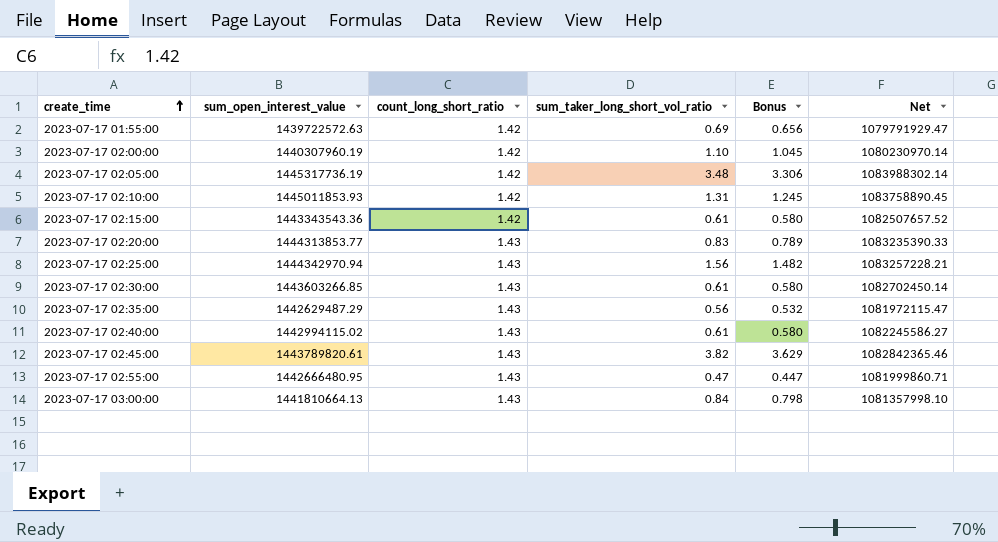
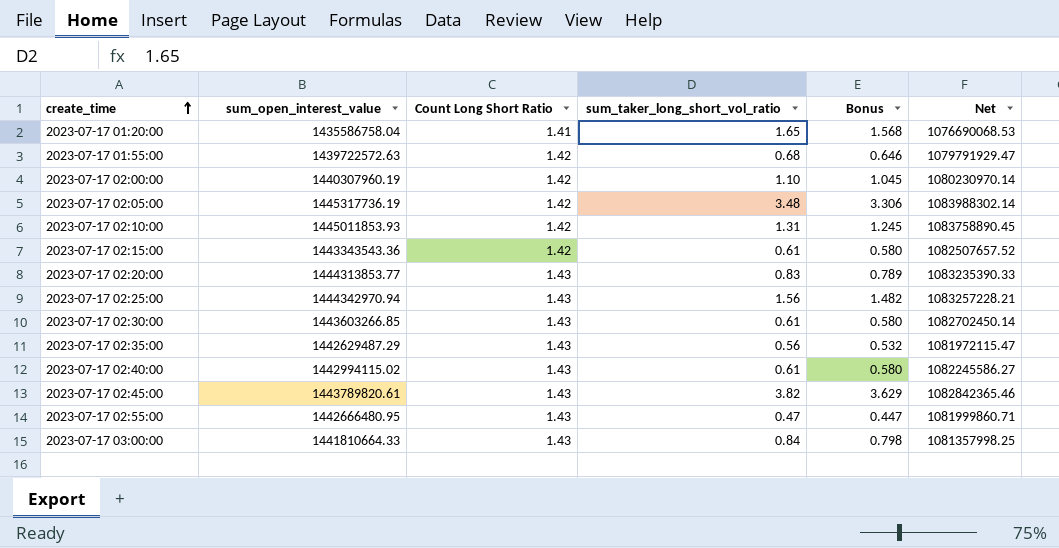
column name: count_long_short_ratio -> Count Long Short Ratio
row 2023-07-17 01:20:00: none -> 1435586758.04 | 1.41 | 1.65 | 1.568 | 1076690068.53
2023-07-17 01:55:00 | sum_taker_long_short_vol_ratio: 0.69 -> 0.68
2023-07-17 01:55:00 | Bonus: 0.656 -> 0.646
2023-07-17 03:00:00 | sum_open_interest_value: 1441810664.13 -> 1441810664.33
2023-07-17 03:00:00 | Net: 1081357998.10 -> 1081357998.25

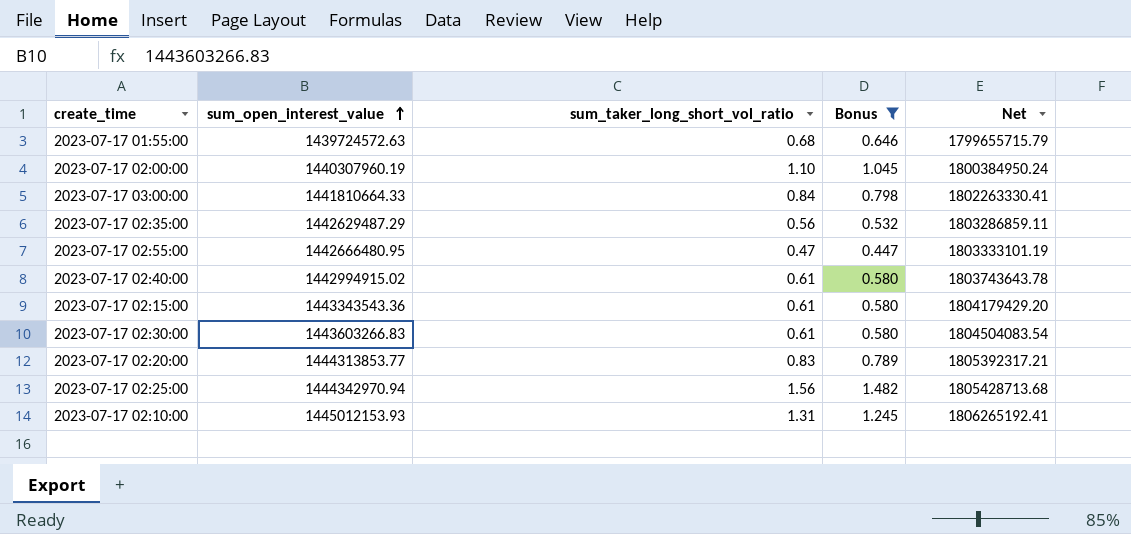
filter: none -> Bonus <= 1.482
row order: create_time ascending -> sum_open_interest_value ascending
column Count Long Short Ratio | position: 3 -> none
column Net | formula: [sum_open_interest_value] * 0.75 -> [sum_open_interest_value] * 1.25
2023-07-17 01:55:00 | sum_open_interest_value: 1439722572.63 -> 1439724572.63
2023-07-17 02:40:00 | sum_open_interest_value: 1442994115.02 -> 1442994915.02
2023-07-17 02:30:00 | sum_open_interest_value: 1443603266.85 -> 1443603266.83
2023-07-17 02:10:00 | sum_open_interest_value: 1445011853.93 -> 1445012153.93

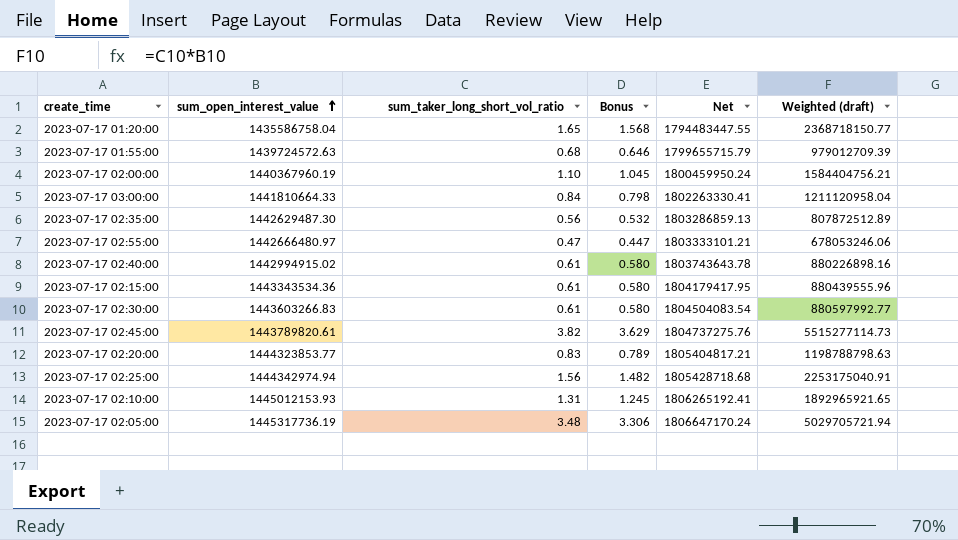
filter: Bonus <= 1.482 -> none
column Weighted (draft) | formula: none -> [sum_open_interest_value] * [sum_taker_long_short_vol_ratio]
2023-07-17 02:00:00 | sum_open_interest_value: 1440307960.19 -> 1440367960.19
2023-07-17 02:00:00 | Net: 1800384950.24 -> 1800459950.24
2023-07-17 02:35:00 | sum_open_interest_value: 1442629487.29 -> 1442629487.30
2023-07-17 02:35:00 | Net: 1803286859.11 -> 1803286859.13
2023-07-17 02:55:00 | sum_open_interest_value: 1442666480.95 -> 1442666480.97
2023-07-17 02:55:00 | Net: 1803333101.19 -> 1803333101.21
2023-07-17 02:15:00 | sum_open_interest_value: 1443343543.36 -> 1443343534.36
2023-07-17 02:15:00 | Net: 1804179429.20 -> 1804179417.95
2023-07-17 02:20:00 | sum_open_interest_value: 1444313853.77 -> 1444323853.77
2023-07-17 02:20:00 | Net: 1805392317.21 -> 1805404817.21
2023-07-17 02:25:00 | sum_open_interest_value: 1444342970.94 -> 1444342974.94
2023-07-17 02:25:00 | Net: 1805428713.68 -> 1805428718.68

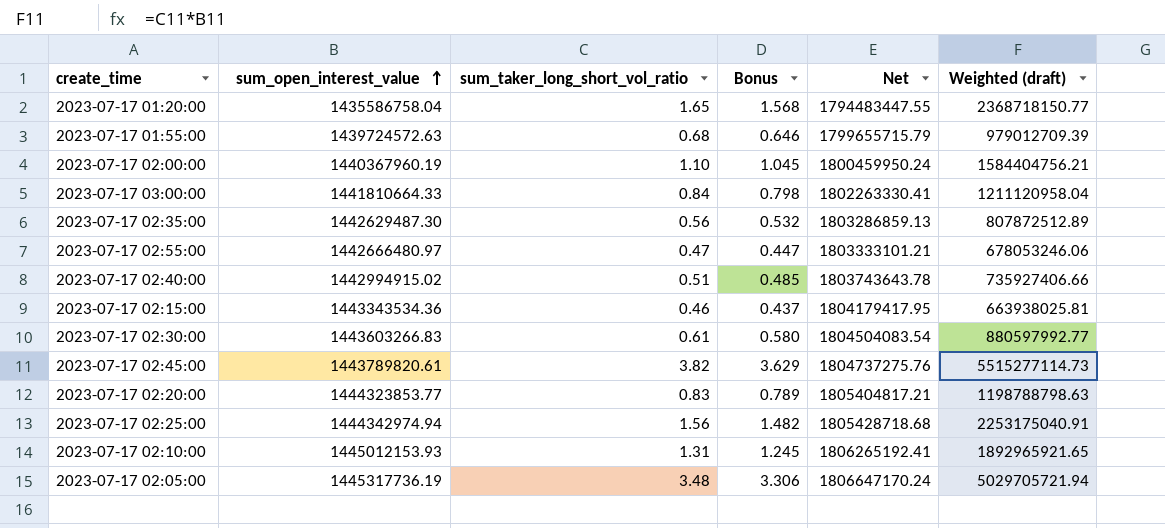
2023-07-17 02:40:00 | sum_taker_long_short_vol_ratio: 0.61 -> 0.51
2023-07-17 02:40:00 | Bonus: 0.580 -> 0.485
2023-07-17 02:40:00 | Weighted (draft): 880226898.16 -> 735927406.66
2023-07-17 02:15:00 | sum_taker_long_short_vol_ratio: 0.61 -> 0.46
2023-07-17 02:15:00 | Bonus: 0.580 -> 0.437
2023-07-17 02:15:00 | Weighted (draft): 880439555.96 -> 663938025.81

